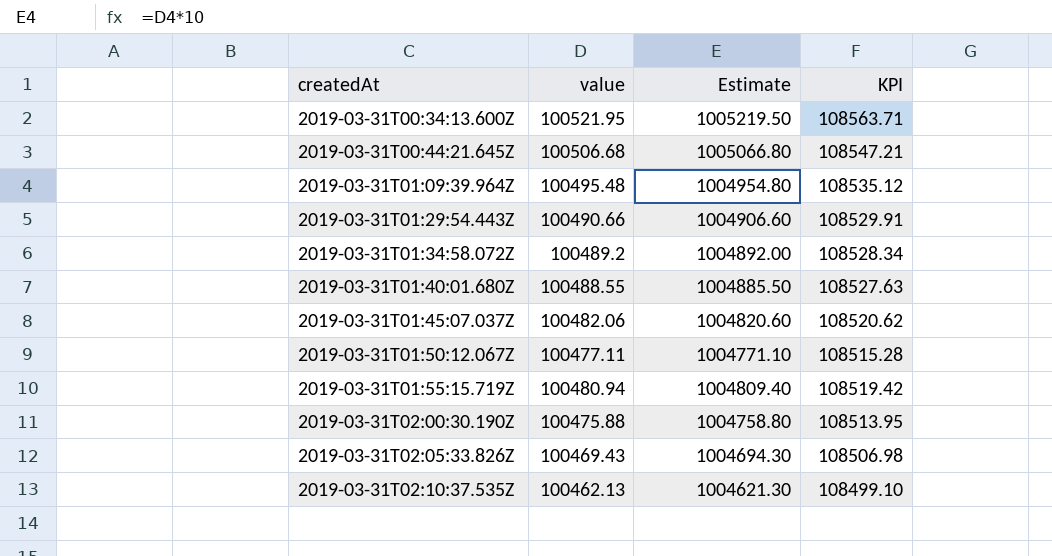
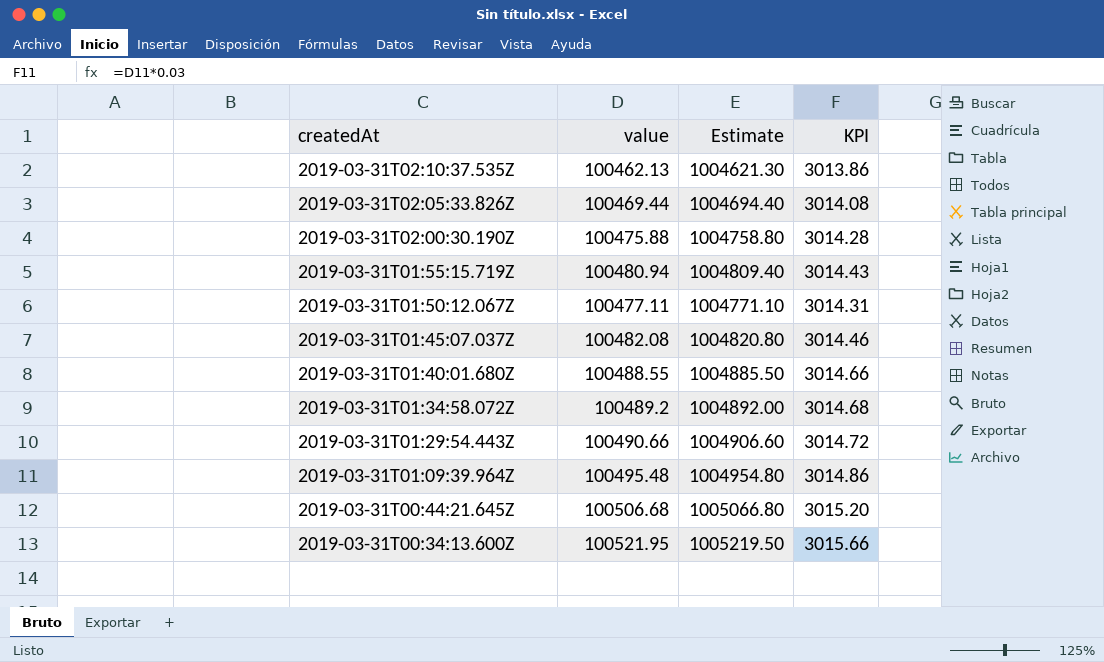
row order: createdAt ascending -> createdAt descending
column KPI | formula: [value] * 1.08 -> [value] * 0.03
2019-03-31T02:05:33.826Z | value: 100469.43 -> 100469.44
2019-03-31T02:05:33.826Z | Estimate: 1004694.30 -> 1004694.40
2019-03-31T01:45:07.037Z | value: 100482.06 -> 100482.08
2019-03-31T01:45:07.037Z | Estimate: 1004820.60 -> 1004820.80

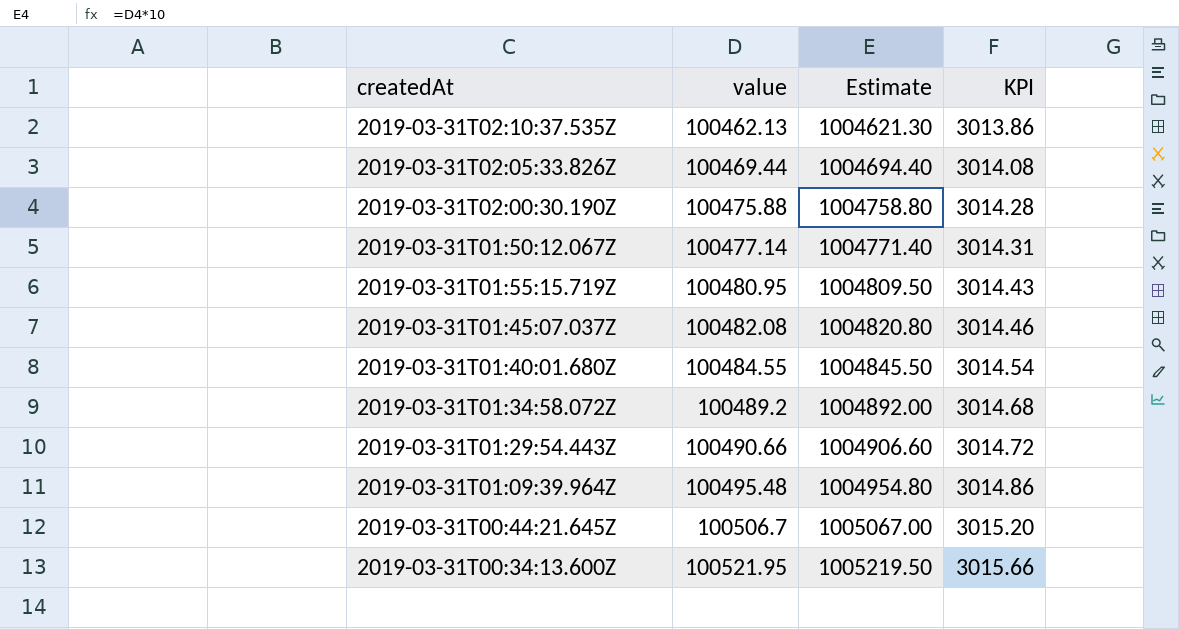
row order: createdAt descending -> value ascending
2019-03-31T01:50:12.067Z | value: 100477.11 -> 100477.14
2019-03-31T01:50:12.067Z | Estimate: 1004771.10 -> 1004771.40
2019-03-31T01:55:15.719Z | value: 100480.94 -> 100480.95
2019-03-31T01:55:15.719Z | Estimate: 1004809.40 -> 1004809.50
2019-03-31T01:40:01.680Z | value: 100488.55 -> 100484.55
2019-03-31T01:40:01.680Z | Estimate: 1004885.50 -> 1004845.50
2019-03-31T01:40:01.680Z | KPI: 3014.66 -> 3014.54
2019-03-31T00:44:21.645Z | value: 100506.68 -> 100506.7
2019-03-31T00:44:21.645Z | Estimate: 1005066.80 -> 1005067.00

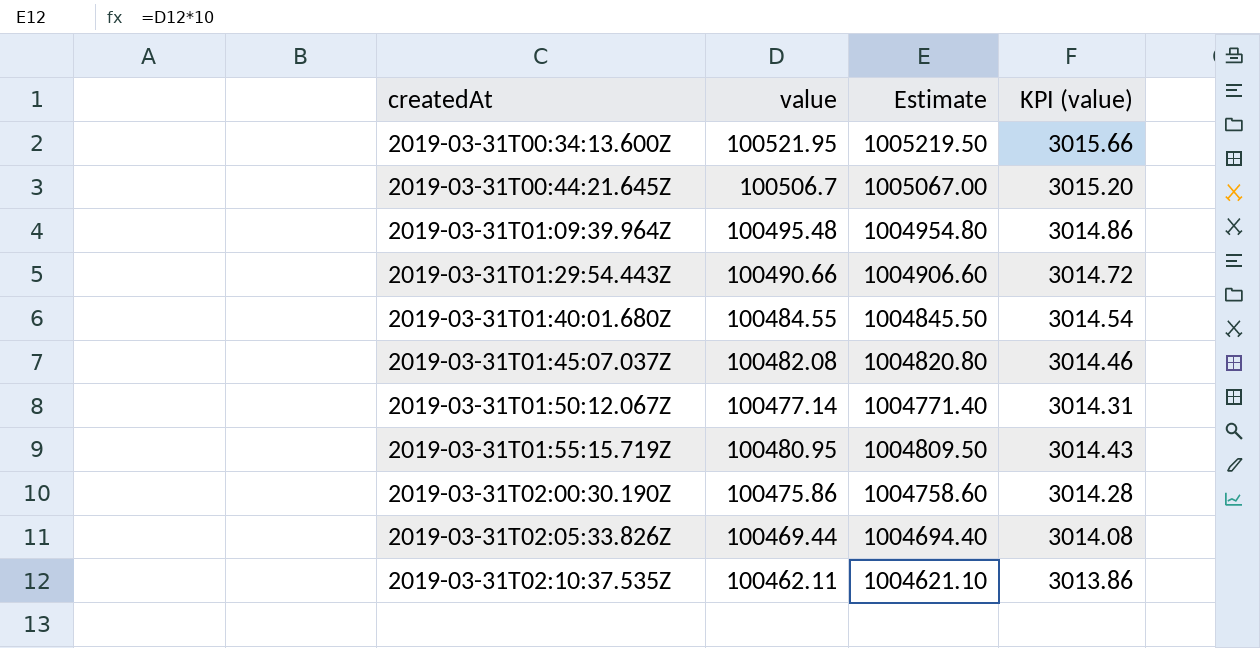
row order: value ascending -> createdAt ascending
column name: KPI -> KPI (value)
row 2019-03-31T01:34:58.072Z: 100489.2 | 1004892.00 | 3014.68 -> none
2019-03-31T02:00:30.190Z | value: 100475.88 -> 100475.86
2019-03-31T02:00:30.190Z | Estimate: 1004758.80 -> 1004758.60
2019-03-31T02:10:37.535Z | value: 100462.13 -> 100462.11
2019-03-31T02:10:37.535Z | Estimate: 1004621.30 -> 1004621.10

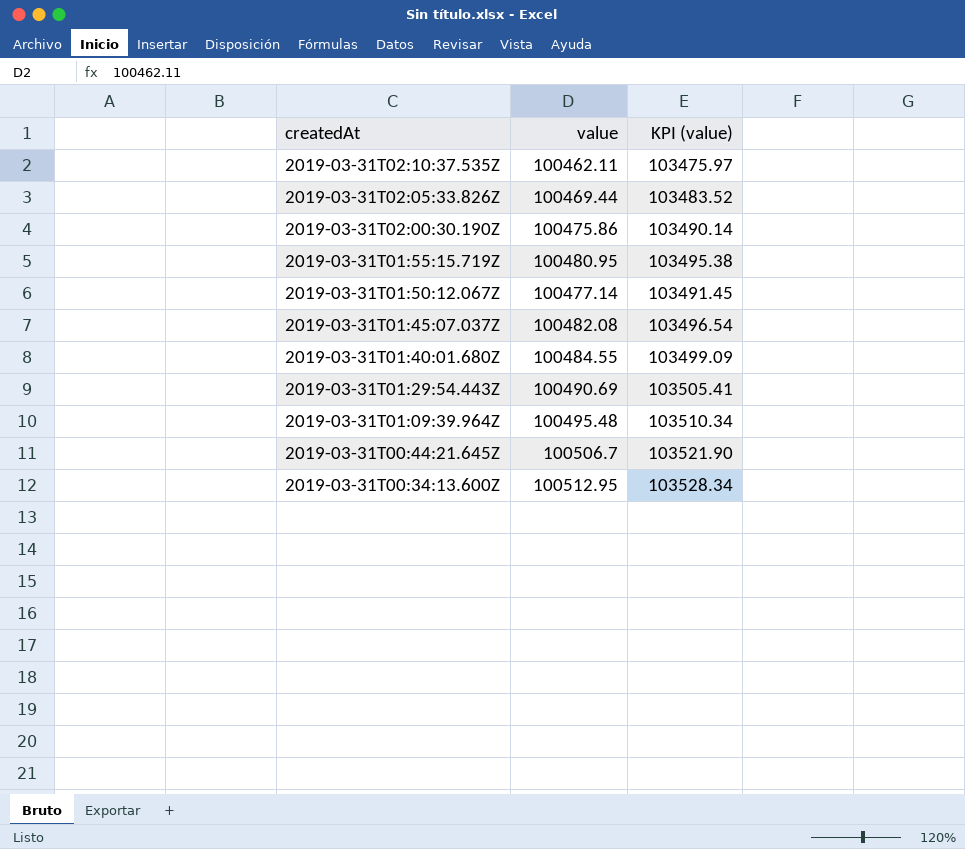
row order: createdAt ascending -> createdAt descending
column Estimate | formula: [value] * 10 -> none
column KPI (value) | formula: [value] * 0.03 -> [value] * 1.03
2019-03-31T01:29:54.443Z | value: 100490.66 -> 100490.69
2019-03-31T00:34:13.600Z | value: 100521.95 -> 100512.95

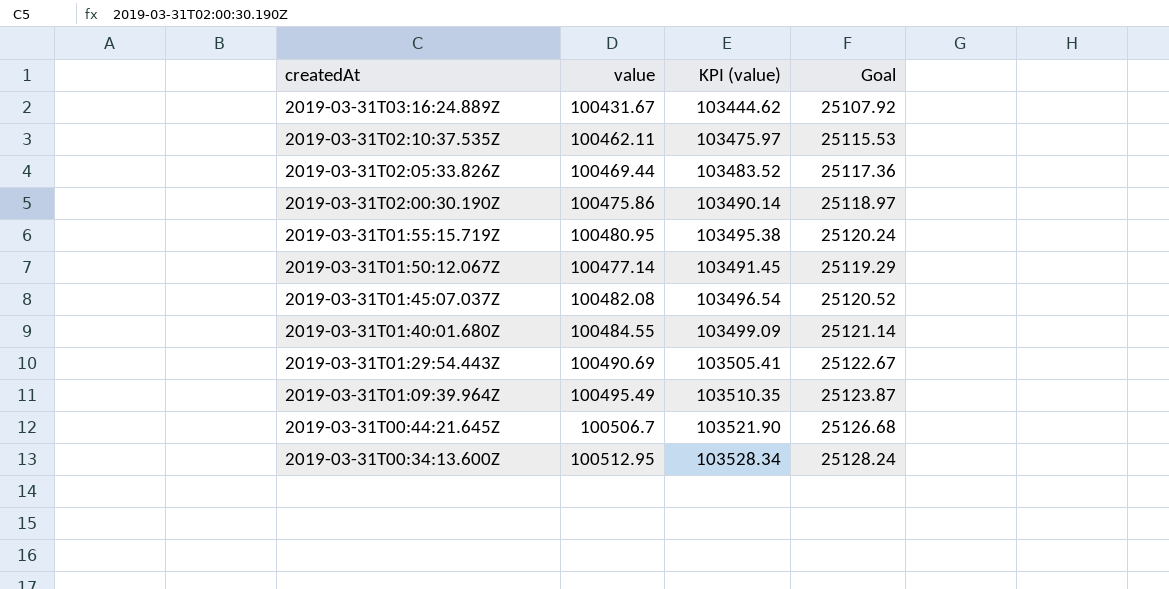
column Goal | formula: none -> [value] * 0.25
row 2019-03-31T03:16:24.889Z: none -> 100431.67 | 103444.62 | 25107.92
2019-03-31T01:09:39.964Z | value: 100495.48 -> 100495.49
2019-03-31T01:09:39.964Z | KPI (value): 103510.34 -> 103510.35

